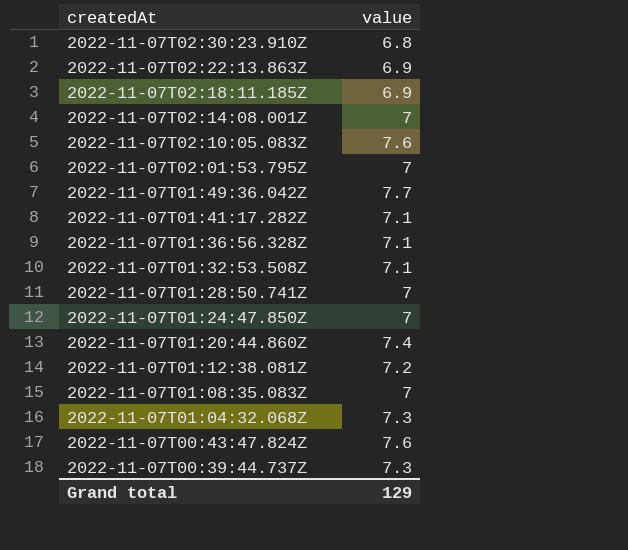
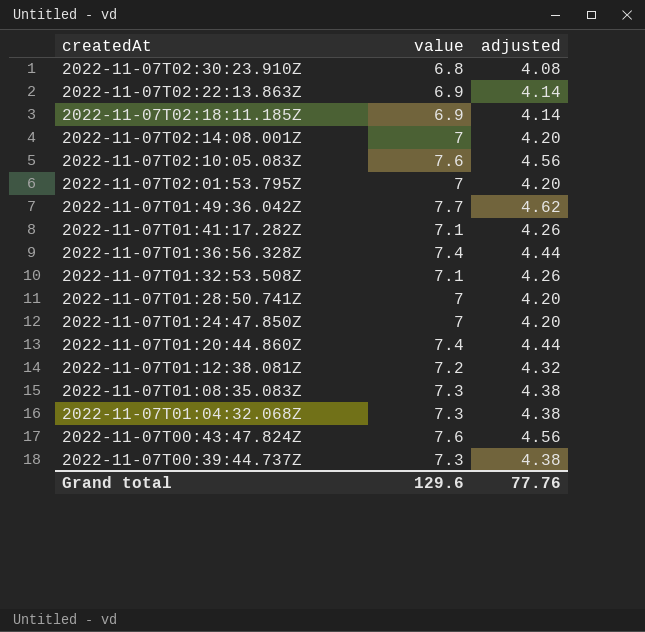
column adjusted | formula: none -> [value] * 0.6
2022-11-07T01:36:56.328Z | value: 7.1 -> 7.4
2022-11-07T01:08:35.083Z | value: 7 -> 7.3
Grand total | value: 129 -> 129.6

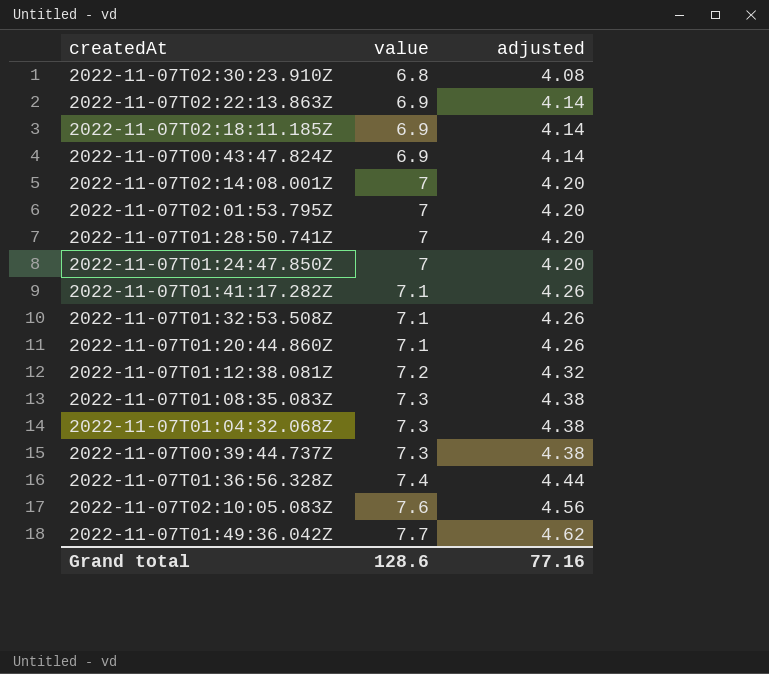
row order: createdAt descending -> value ascending
2022-11-07T00:43:47.824Z | value: 7.6 -> 6.9
2022-11-07T00:43:47.824Z | adjusted: 4.56 -> 4.14
2022-11-07T01:20:44.860Z | value: 7.4 -> 7.1
2022-11-07T01:20:44.860Z | adjusted: 4.44 -> 4.26
Grand total | value: 129.6 -> 128.6
Grand total | adjusted: 77.76 -> 77.16

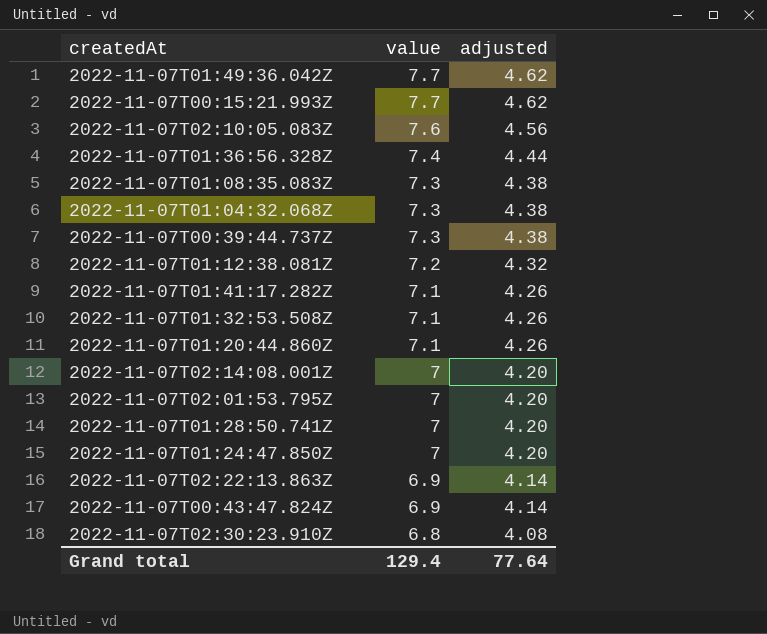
row order: value ascending -> value descending
row 2022-11-07T02:18:11.185Z: 6.9 | 4.14 -> none
row 2022-11-07T00:15:21.993Z: none -> 7.7 | 4.62
Grand total | value: 128.6 -> 129.4
Grand total | adjusted: 77.16 -> 77.64

